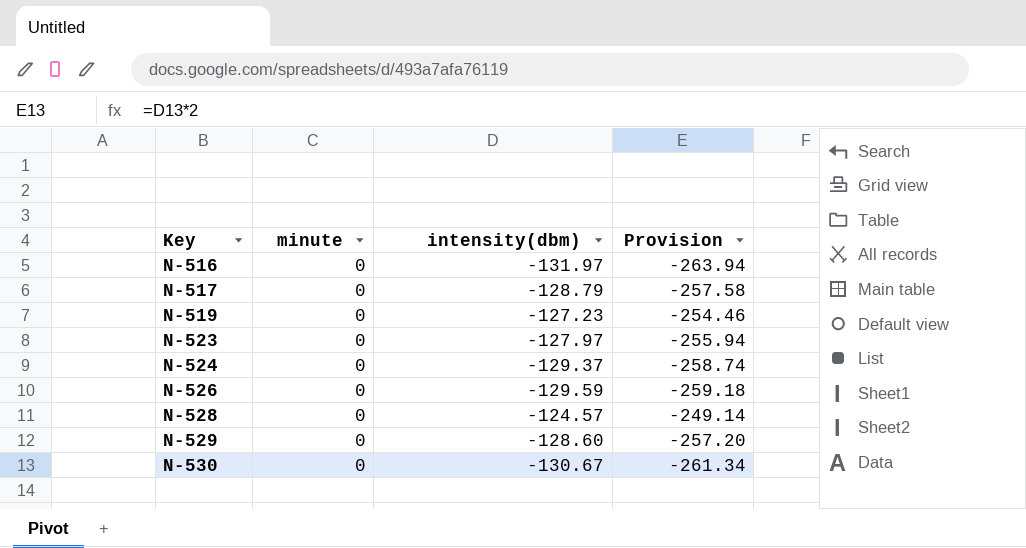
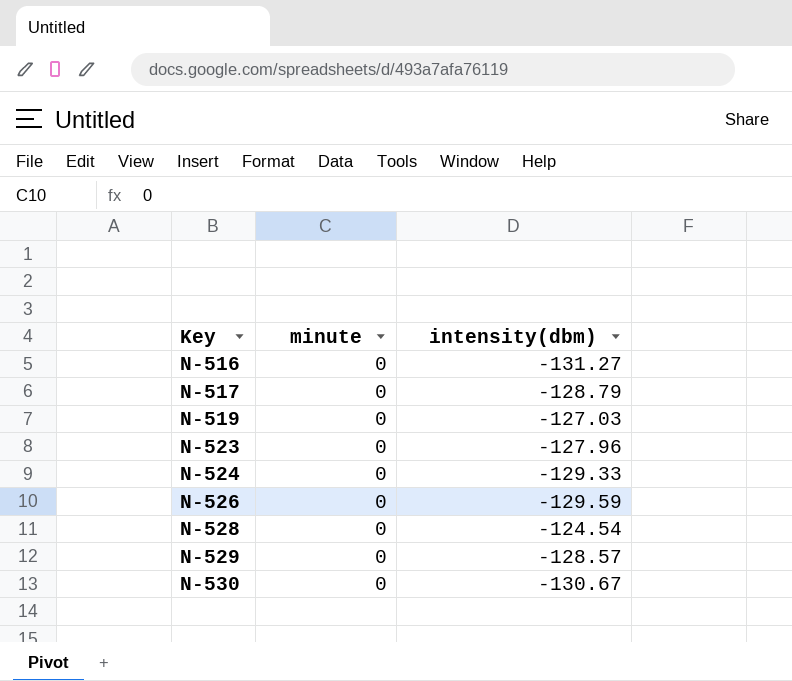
column Provision | formula: [intensity(dbm)] * 2 -> none
N-516 | intensity(dbm): -131.97 -> -131.27
N-519 | intensity(dbm): -127.23 -> -127.03
N-523 | intensity(dbm): -127.97 -> -127.96
N-524 | intensity(dbm): -129.37 -> -129.33
N-528 | intensity(dbm): -124.57 -> -124.54
N-529 | intensity(dbm): -128.60 -> -128.57

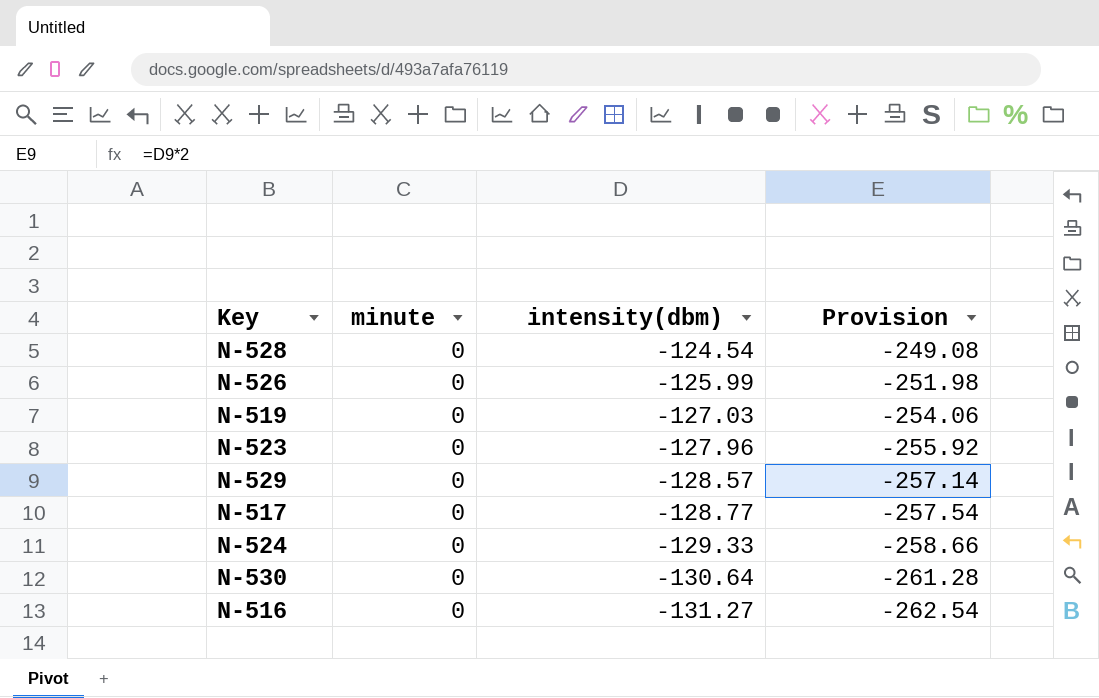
row order: Key ascending -> intensity(dbm) descending
column Provision | formula: none -> [intensity(dbm)] * 2
N-526 | intensity(dbm): -129.59 -> -125.99
N-517 | intensity(dbm): -128.79 -> -128.77
N-530 | intensity(dbm): -130.67 -> -130.64

